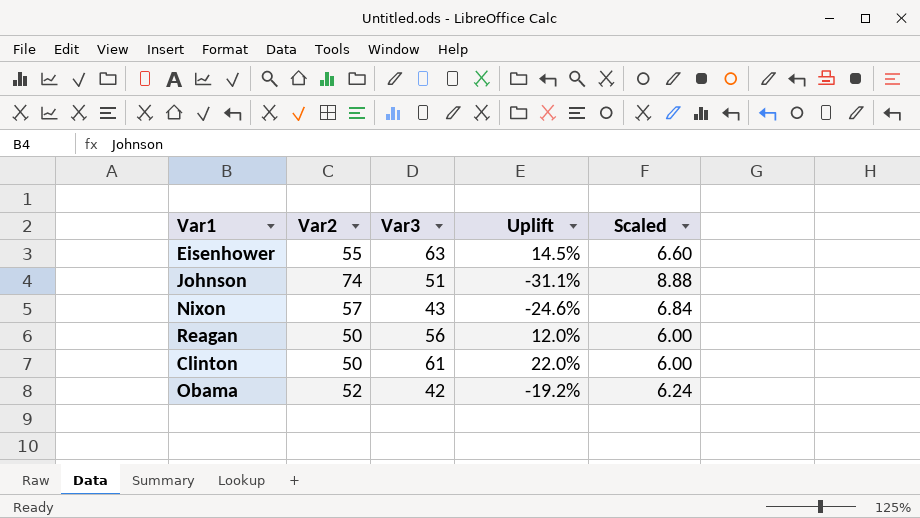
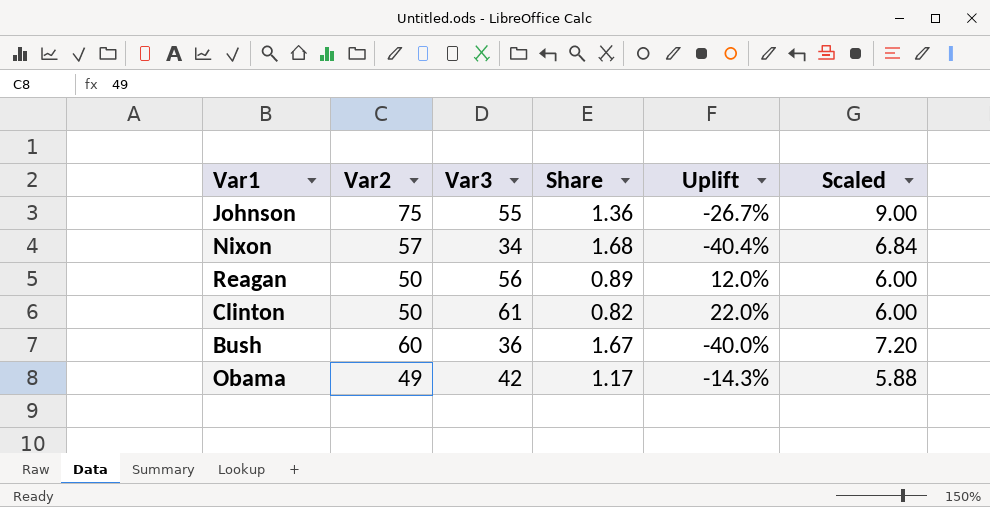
column Share | formula: none -> [Var2] / [Var3]
row Eisenhower: 55 | 63 | 14.5% | 6.60 -> none
Johnson | Var2: 74 -> 75
Johnson | Var3: 51 -> 55
Johnson | Uplift: -31.1% -> -26.7%
Johnson | Scaled: 8.88 -> 9.00
Nixon | Var3: 43 -> 34
Nixon | Uplift: -24.6% -> -40.4%
row Bush: none -> 60 | 36 | 1.67 | -40.0% | 7.20
Obama | Var2: 52 -> 49
Obama | Uplift: -19.2% -> -14.3%
Obama | Scaled: 6.24 -> 5.88

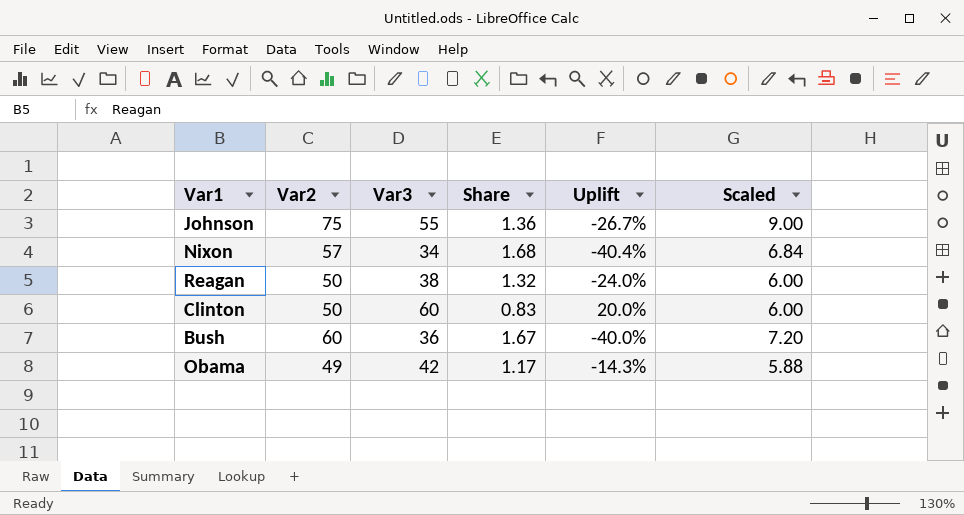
Reagan | Var3: 56 -> 38
Reagan | Share: 0.89 -> 1.32
Reagan | Uplift: 12.0% -> -24.0%
Clinton | Var3: 61 -> 60
Clinton | Share: 0.82 -> 0.83
Clinton | Uplift: 22.0% -> 20.0%

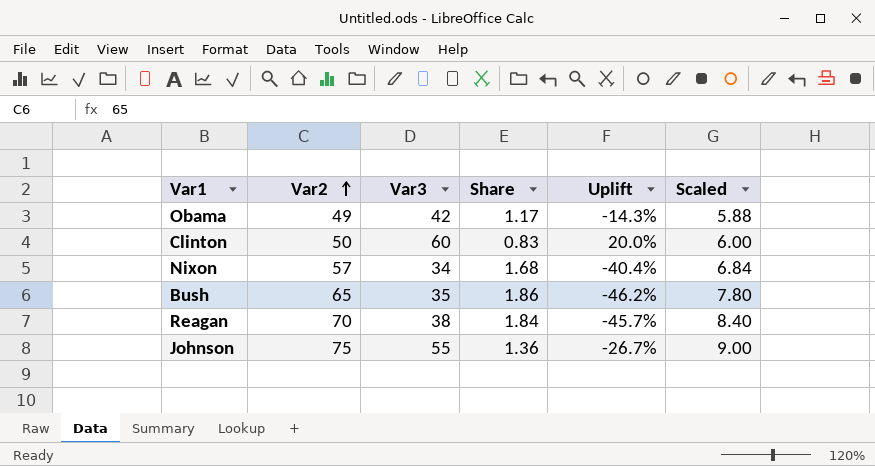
row order: none -> Var2 ascending
Bush | Var2: 60 -> 65
Bush | Var3: 36 -> 35
Bush | Share: 1.67 -> 1.86
Bush | Uplift: -40.0% -> -46.2%
Bush | Scaled: 7.20 -> 7.80
Reagan | Var2: 50 -> 70
Reagan | Share: 1.32 -> 1.84
Reagan | Uplift: -24.0% -> -45.7%
Reagan | Scaled: 6.00 -> 8.40

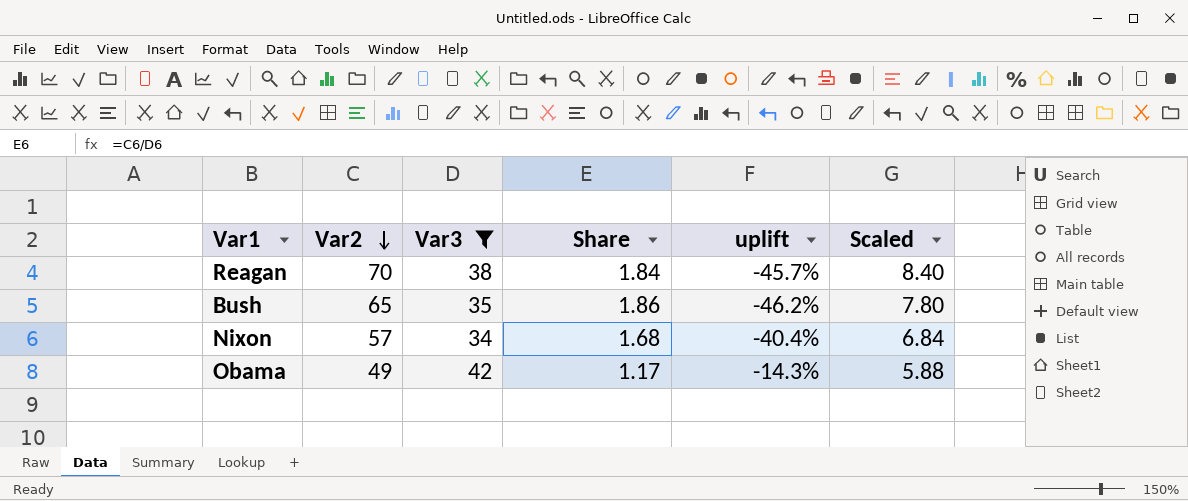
filter: none -> Var3 <= 42
row order: Var2 ascending -> Var2 descending
column name: Uplift -> uplift

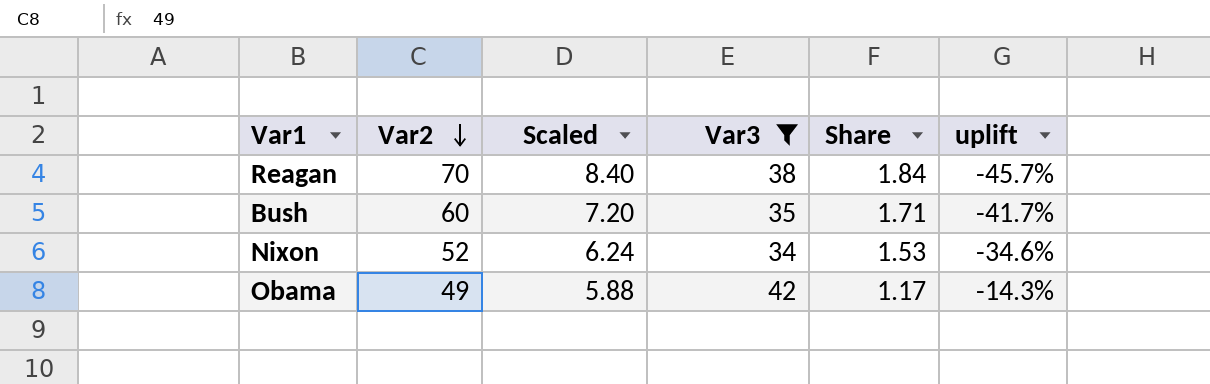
column Scaled | position: 6 -> 3
Bush | Var2: 65 -> 60
Bush | Scaled: 7.80 -> 7.20
Bush | Share: 1.86 -> 1.71
Bush | uplift: -46.2% -> -41.7%
Nixon | Var2: 57 -> 52
Nixon | Scaled: 6.84 -> 6.24
Nixon | Share: 1.68 -> 1.53
Nixon | uplift: -40.4% -> -34.6%

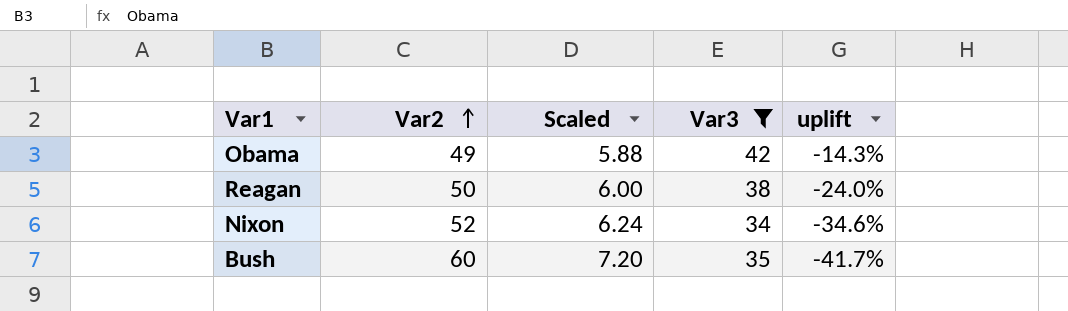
row order: Var2 descending -> Var2 ascending
column Share | formula: [Var2] / [Var3] -> none
Reagan | Var2: 70 -> 50
Reagan | Scaled: 8.40 -> 6.00
Reagan | uplift: -45.7% -> -24.0%

